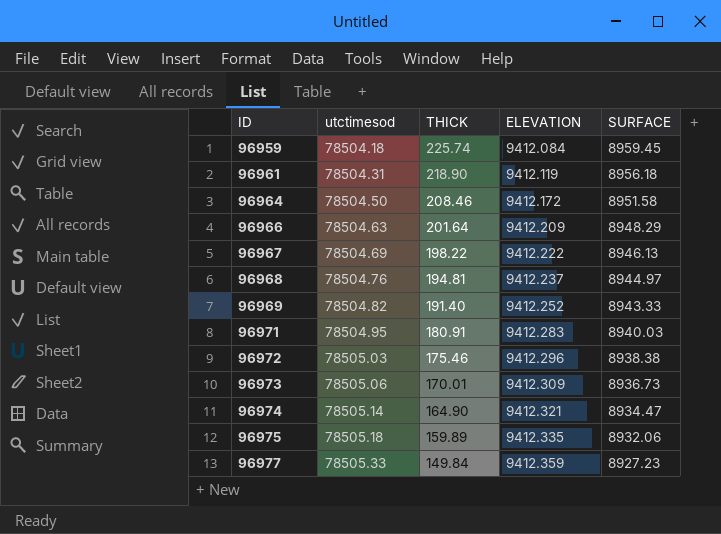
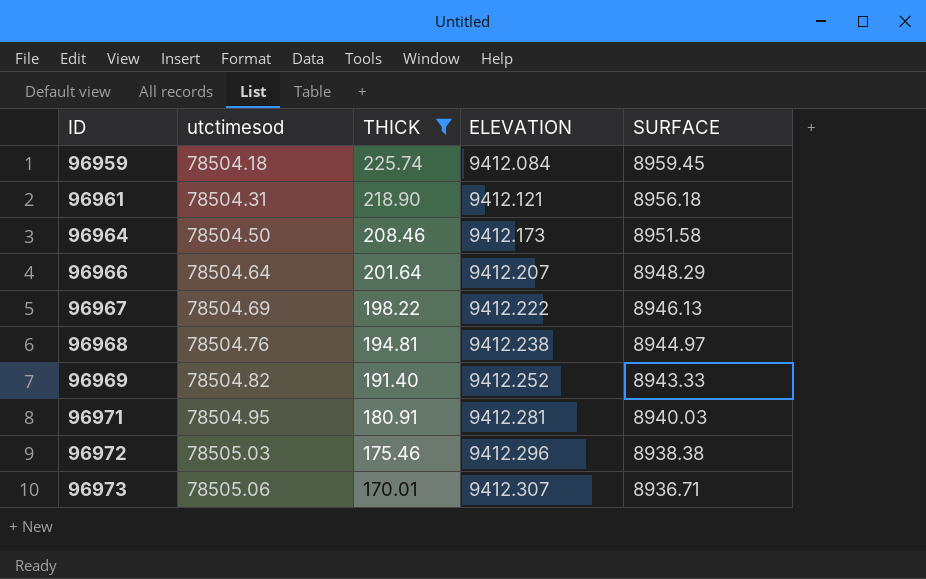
filter: none -> THICK >= 170.01
96961 | ELEVATION: 9412.119 -> 9412.121
96964 | ELEVATION: 9412.172 -> 9412.173
96966 | utctimesod: 78504.63 -> 78504.64
96966 | ELEVATION: 9412.209 -> 9412.207
96968 | ELEVATION: 9412.237 -> 9412.238
96971 | ELEVATION: 9412.283 -> 9412.281
96973 | ELEVATION: 9412.309 -> 9412.307
96973 | SURFACE: 8936.73 -> 8936.71

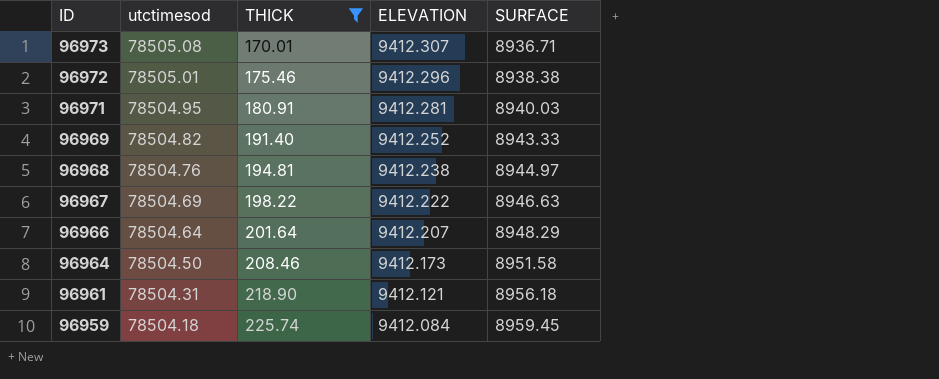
row order: ID ascending -> ID descending
96973 | utctimesod: 78505.06 -> 78505.08
96972 | utctimesod: 78505.03 -> 78505.01
96967 | SURFACE: 8946.13 -> 8946.63

